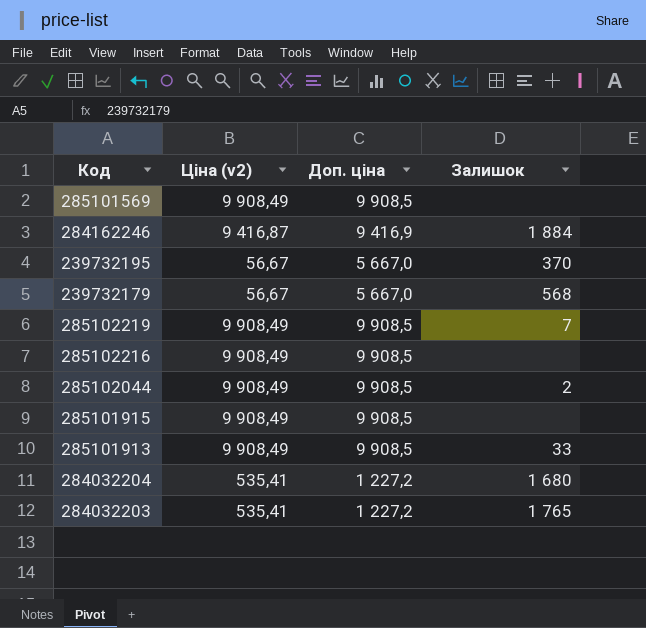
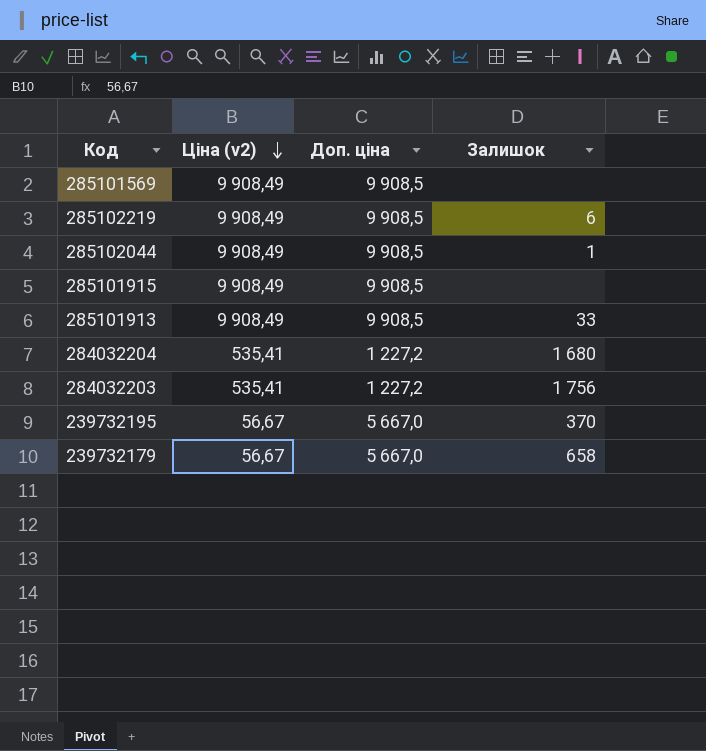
row order: none -> Ціна (v2) descending
row 284162246: 9 416,87 | 9 416,9 | 1 884 -> none
row 285102216: 9 908,49 | 9 908,5 | none -> none
285102219 | Залишок: 7 -> 6
285102044 | Залишок: 2 -> 1
284032203 | Залишок: 1 765 -> 1 756
239732179 | Залишок: 568 -> 658

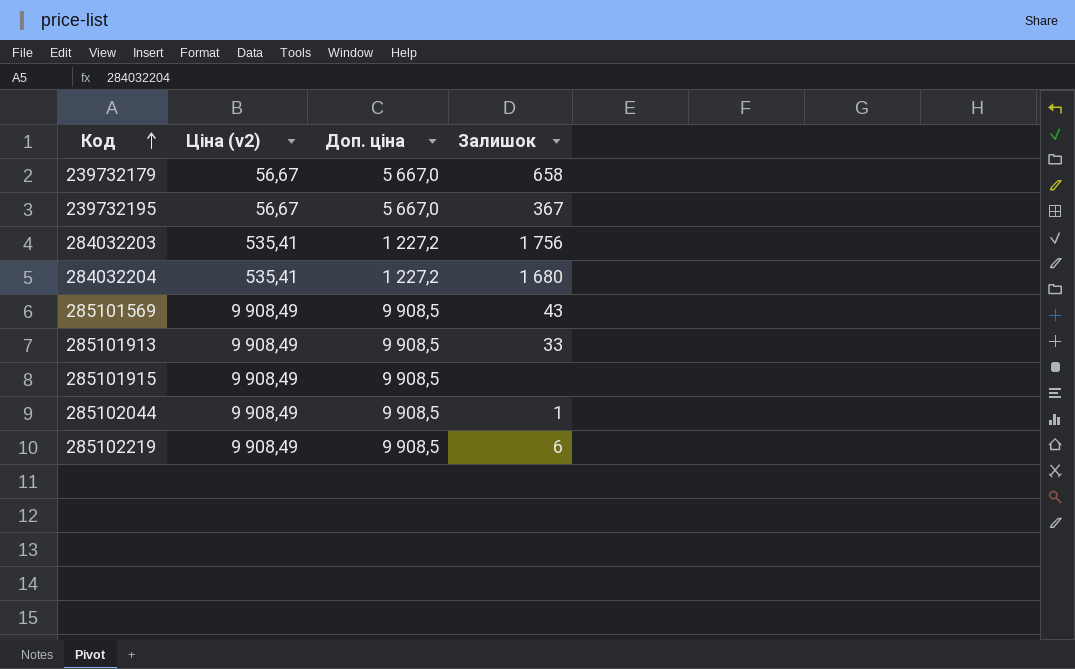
row order: Ціна (v2) descending -> Код ascending
239732195 | Залишок: 370 -> 367
285101569 | Залишок: none -> 43

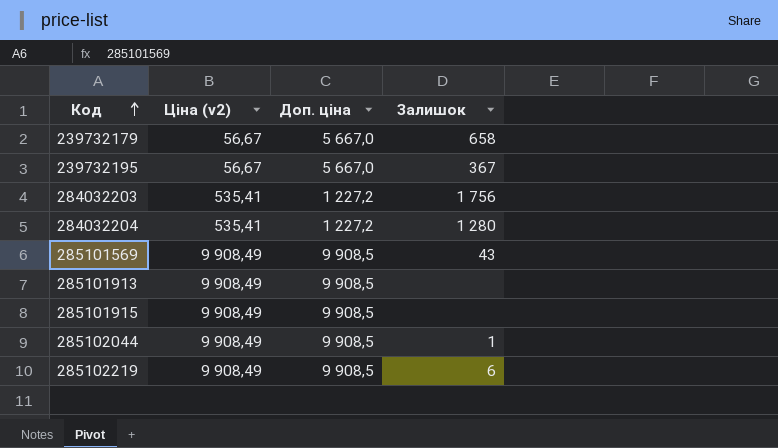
284032204 | Залишок: 1 680 -> 1 280
285101913 | Залишок: 33 -> none

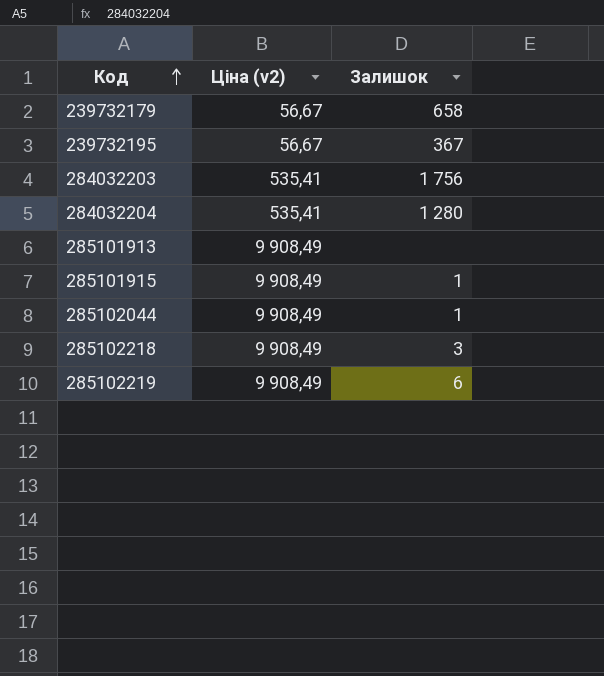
column Доп. ціна | position: 3 -> none
row 285101569: 9 908,49 | 9 908,5 | 43 -> none
285101915 | Залишок: none -> 1
row 285102218: none -> 9 908,49 | 3

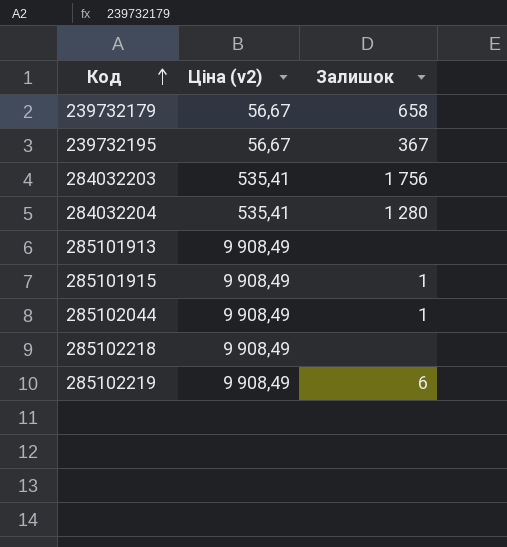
285102218 | Залишок: 3 -> none

